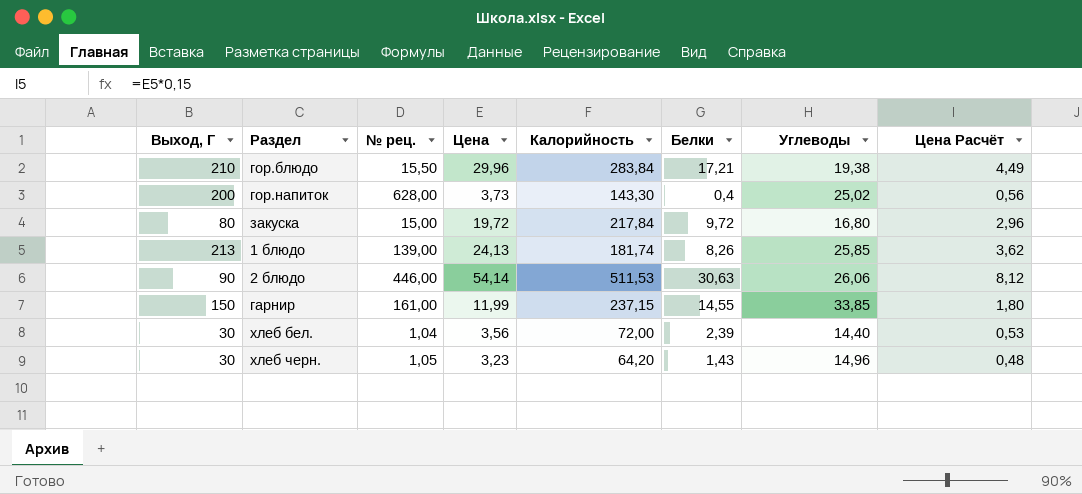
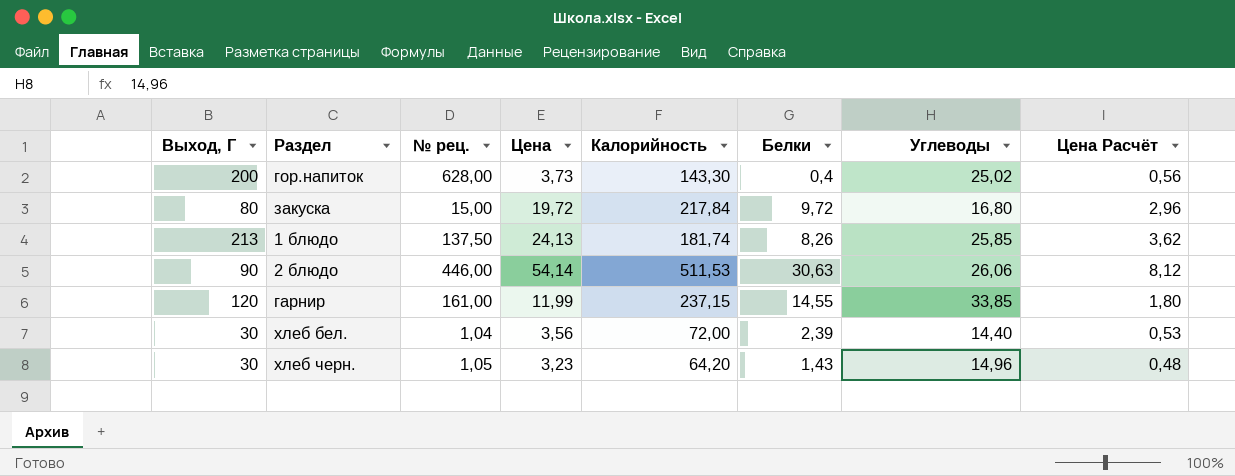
row гор.блюдо: 210 | 15,50 | 29,96 | 283,84 | 17,21 | 19,38 | 4,49 -> none
1 блюдо | № рец.: 139,00 -> 137,50
гарнир | Выход, Г: 150 -> 120

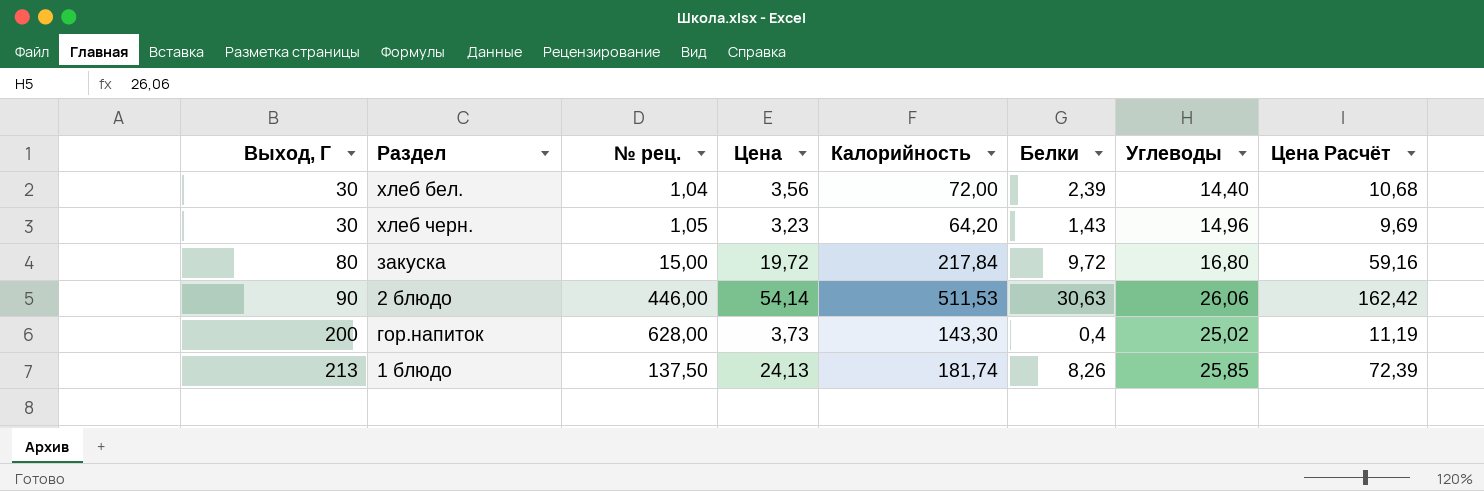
row order: none -> Выход, Г ascending
column Цена Расчёт | formula: [Цена] * 0,15 -> [Цена] * 3
row гарнир: 120 | 161,00 | 11,99 | 237,15 | 14,55 | 33,85 | 1,80 -> none

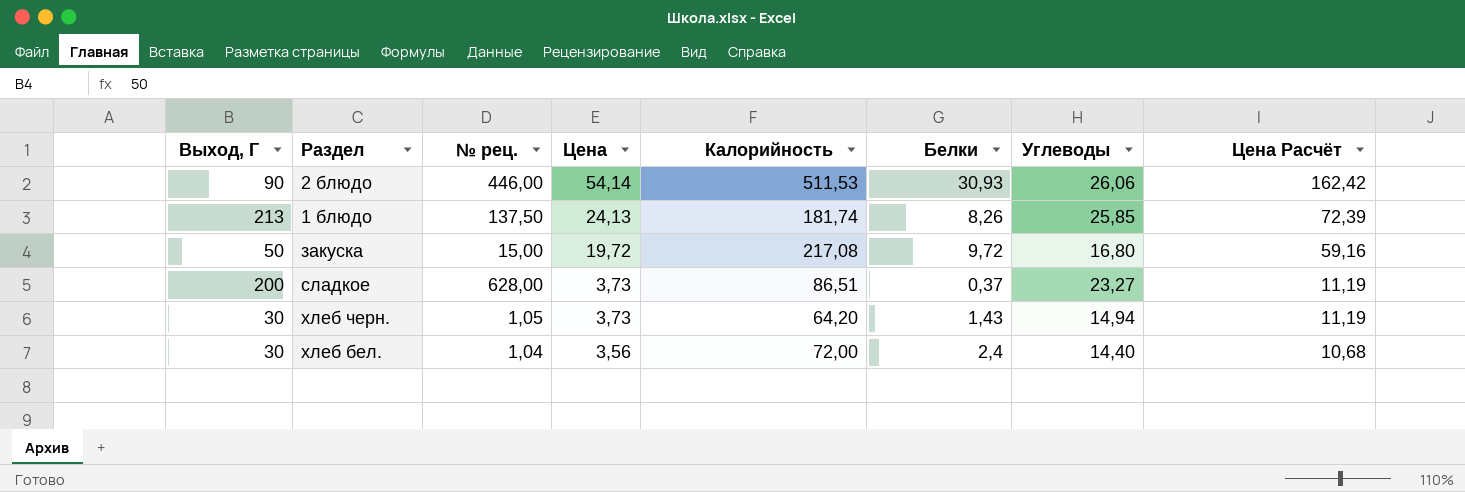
row order: Выход, Г ascending -> Цена descending
row гор.напиток: 200 | 628,00 | 3,73 | 143,30 | 0,4 | 25,02 | 11,19 -> none
2 блюдо | Белки: 30,63 -> 30,93
закуска | Выход, Г: 80 -> 50
закуска | Калорийность: 217,84 -> 217,08
row сладкое: none -> 200 | 628,00 | 3,73 | 86,51 | 0,37 | 23,27 | 11,19
хлеб черн. | Цена: 3,23 -> 3,73
хлеб черн. | Углеводы: 14,96 -> 14,94
хлеб черн. | Цена Расчёт: 9,69 -> 11,19
хлеб бел. | Белки: 2,39 -> 2,4

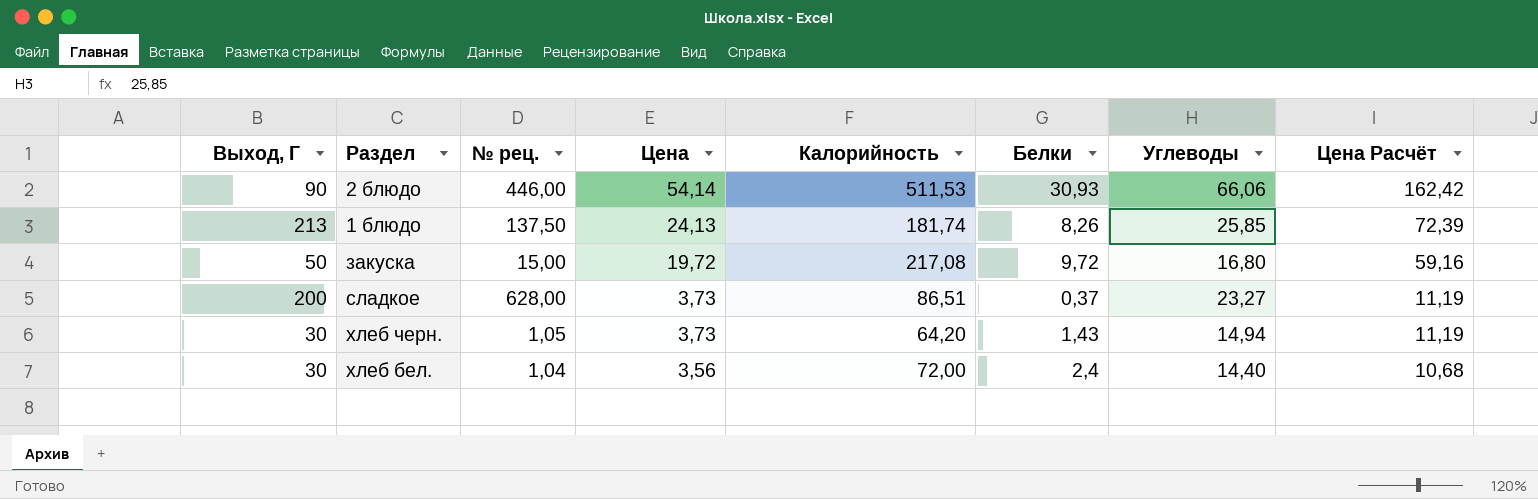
2 блюдо | Углеводы: 26,06 -> 66,06

